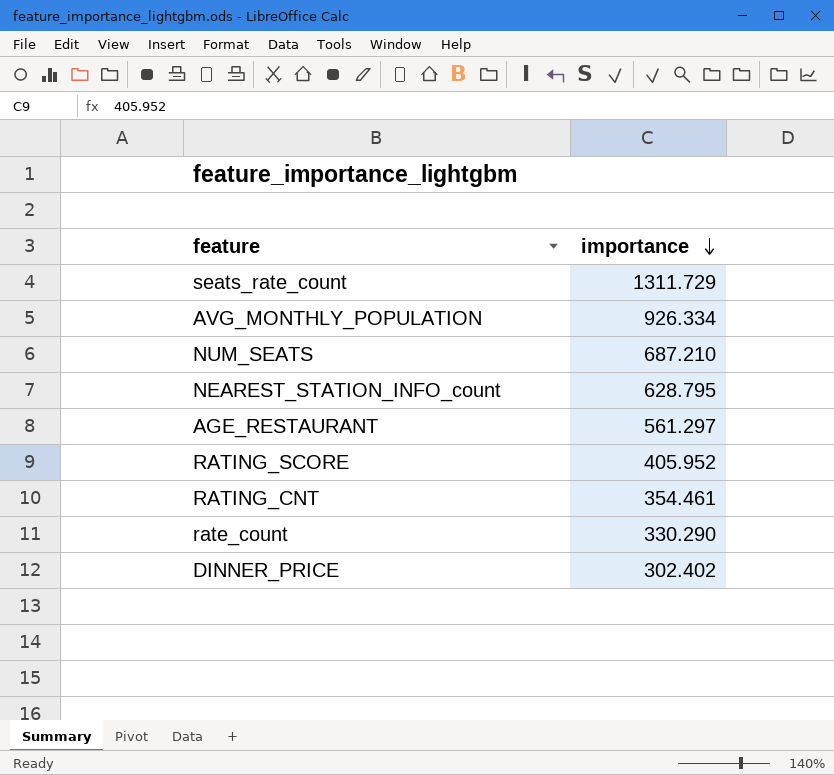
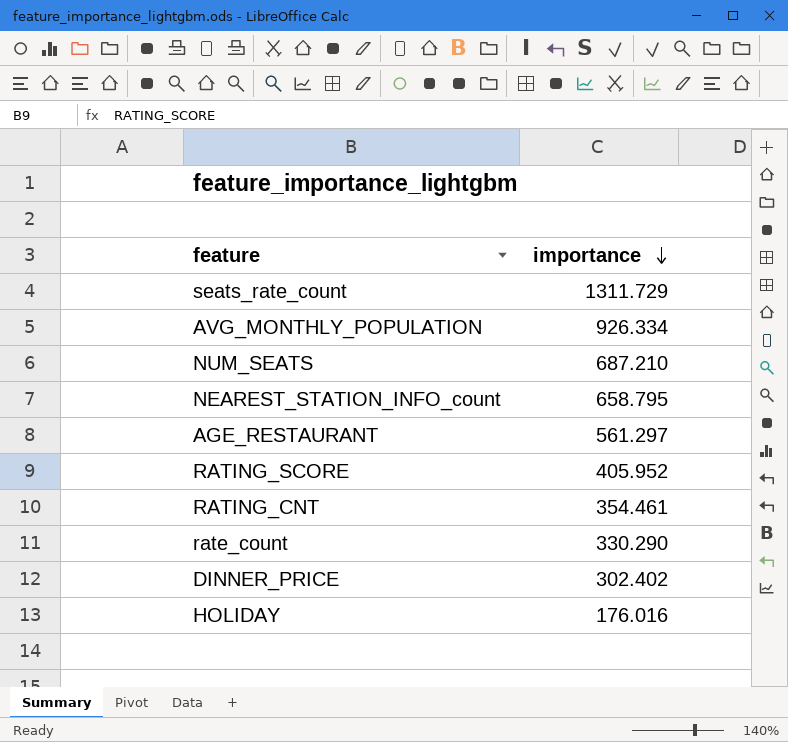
NEAREST_STATION_INFO_count | importance: 628.795 -> 658.795
row HOLIDAY: none -> 176.016

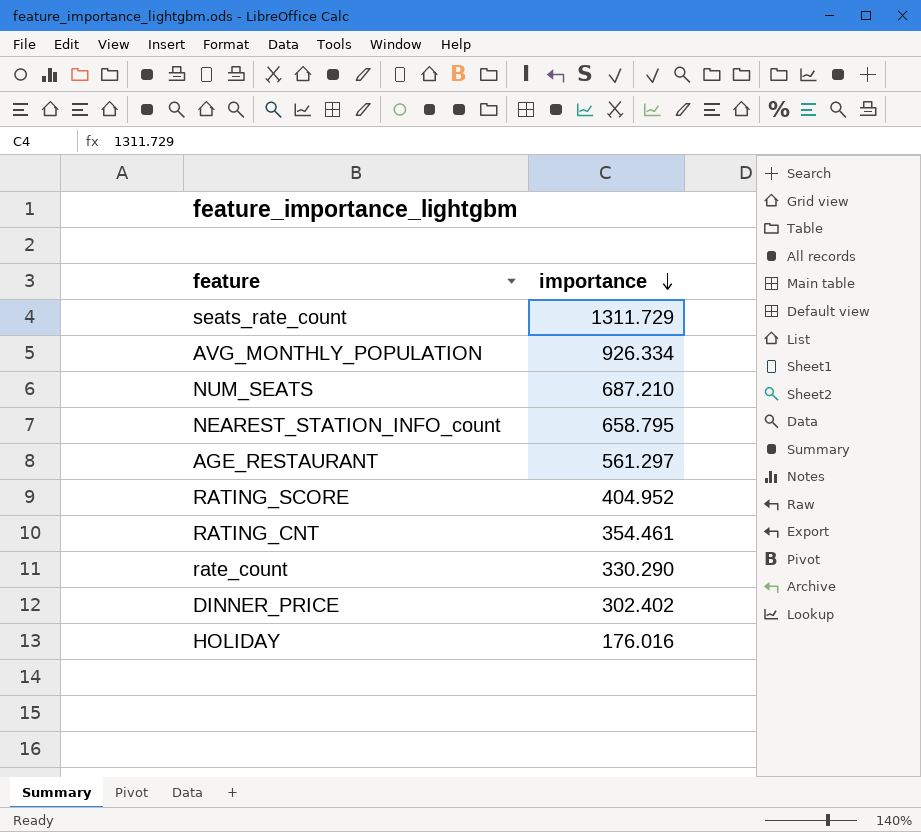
RATING_SCORE | importance: 405.952 -> 404.952

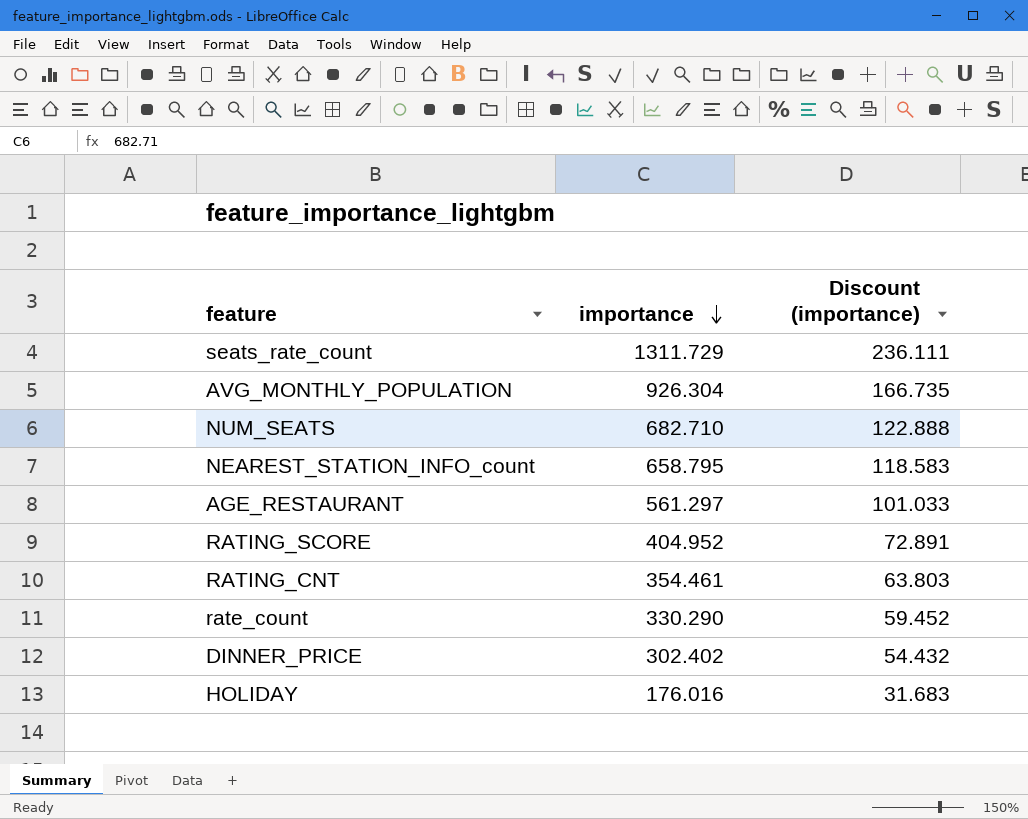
column Discount (importance) | formula: none -> [importance] * 0.18
AVG_MONTHLY_POPULATION | importance: 926.334 -> 926.304
NUM_SEATS | importance: 687.210 -> 682.710

